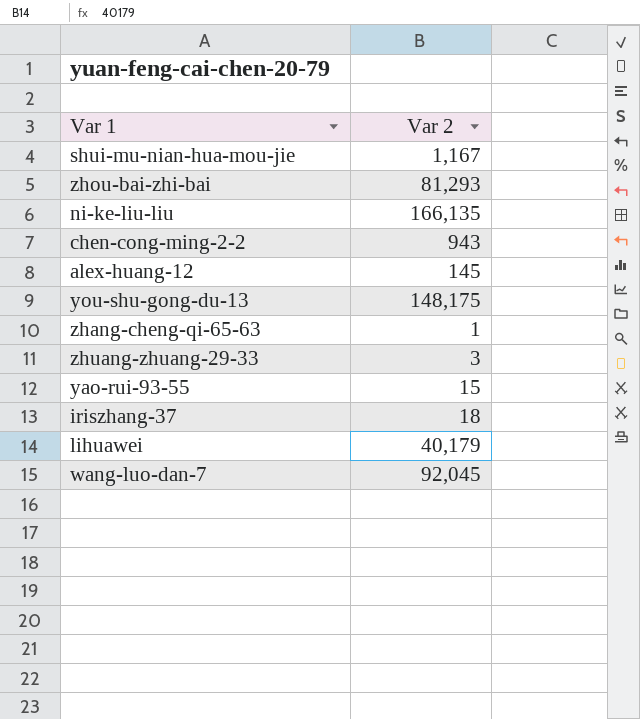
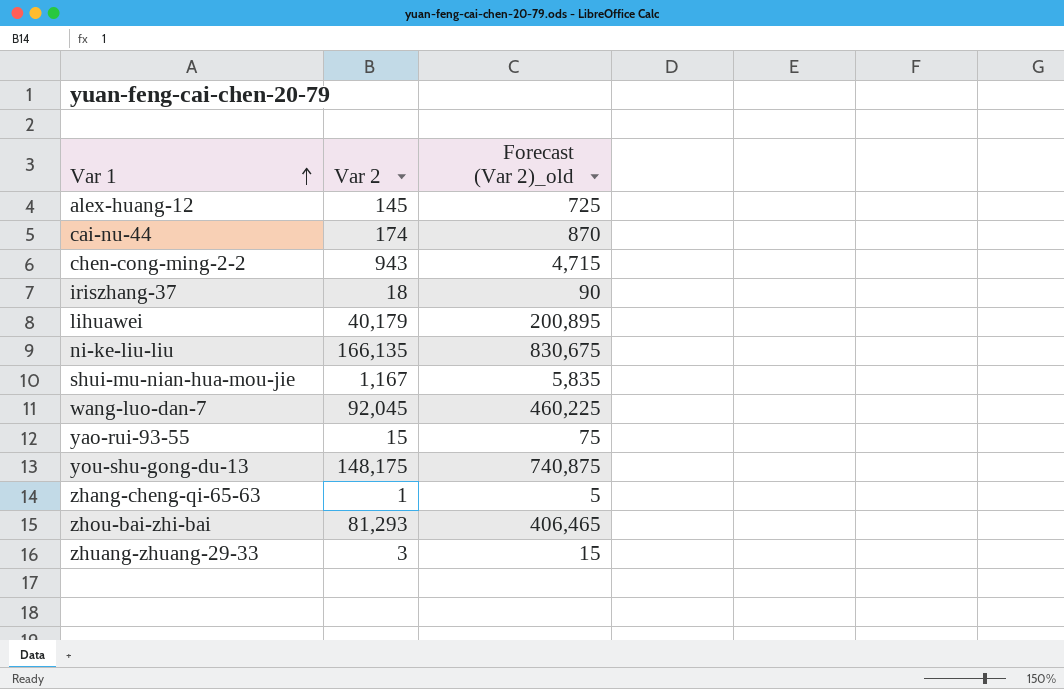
row order: none -> Var 1 ascending
column Forecast (Var 2)_old | formula: none -> [Var 2] * 5
row cai-nu-44: none -> 174 | 870

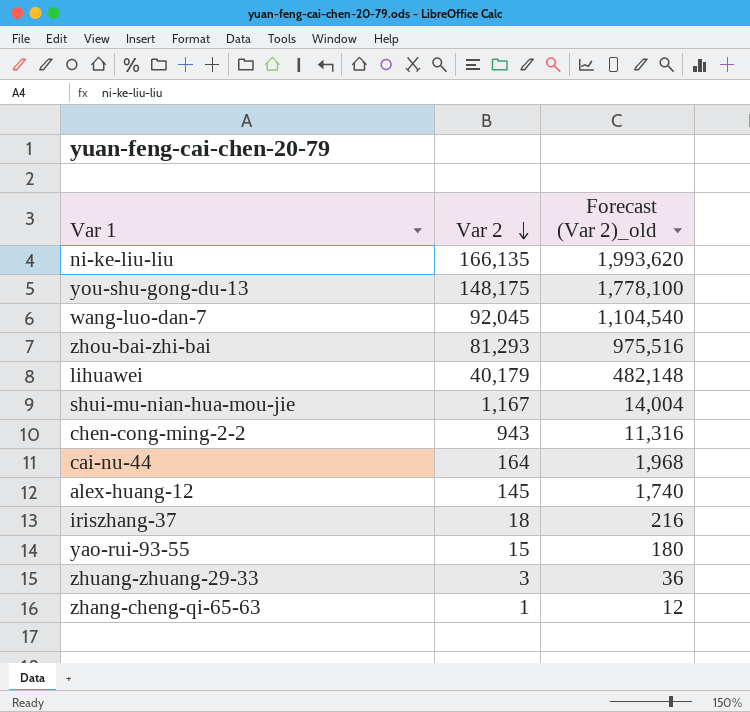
row order: Var 1 ascending -> Var 2 descending
column Forecast (Var 2)_old | formula: [Var 2] * 5 -> [Var 2] * 12
cai-nu-44 | Var 2: 174 -> 164

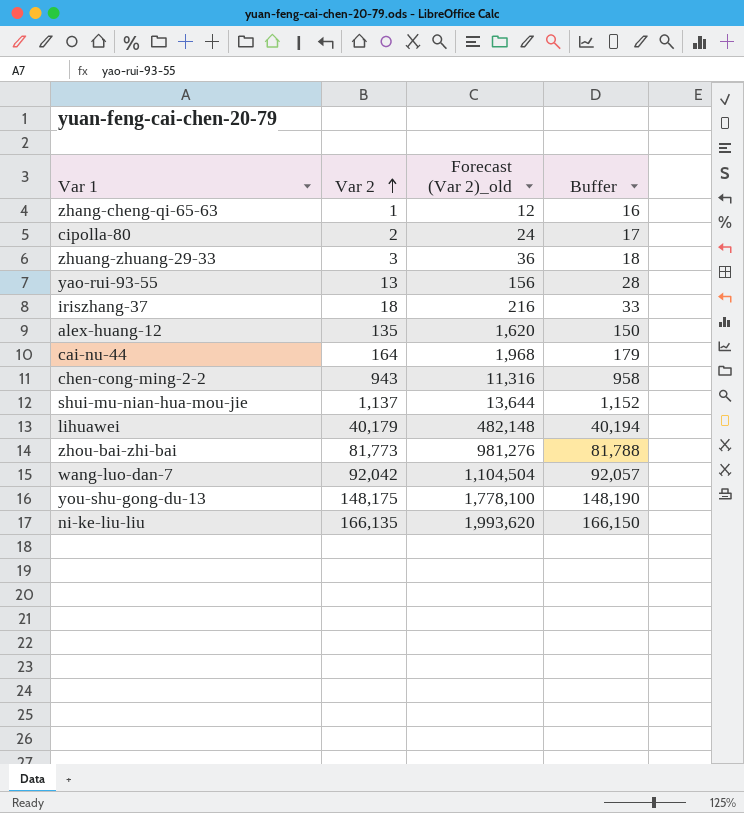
row order: Var 2 descending -> Var 2 ascending
column Buffer | formula: none -> [Var 2] + 15
row cipolla-80: none -> 2 | 24 | 17
yao-rui-93-55 | Var 2: 15 -> 13
yao-rui-93-55 | Forecast (Var 2)_old: 180 -> 156
alex-huang-12 | Var 2: 145 -> 135
alex-huang-12 | Forecast (Var 2)_old: 1,740 -> 1,620
shui-mu-nian-hua-mou-jie | Var 2: 1,167 -> 1,137
shui-mu-nian-hua-mou-jie | Forecast (Var 2)_old: 14,004 -> 13,644
zhou-bai-zhi-bai | Var 2: 81,293 -> 81,773
zhou-bai-zhi-bai | Forecast (Var 2)_old: 975,516 -> 981,276
wang-luo-dan-7 | Var 2: 92,045 -> 92,042
wang-luo-dan-7 | Forecast (Var 2)_old: 1,104,540 -> 1,104,504

